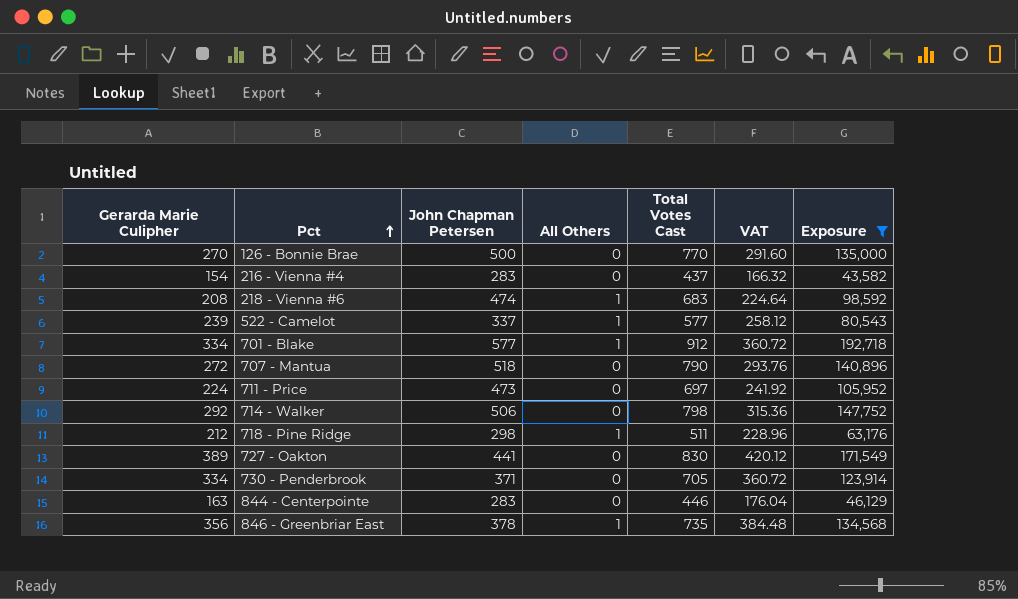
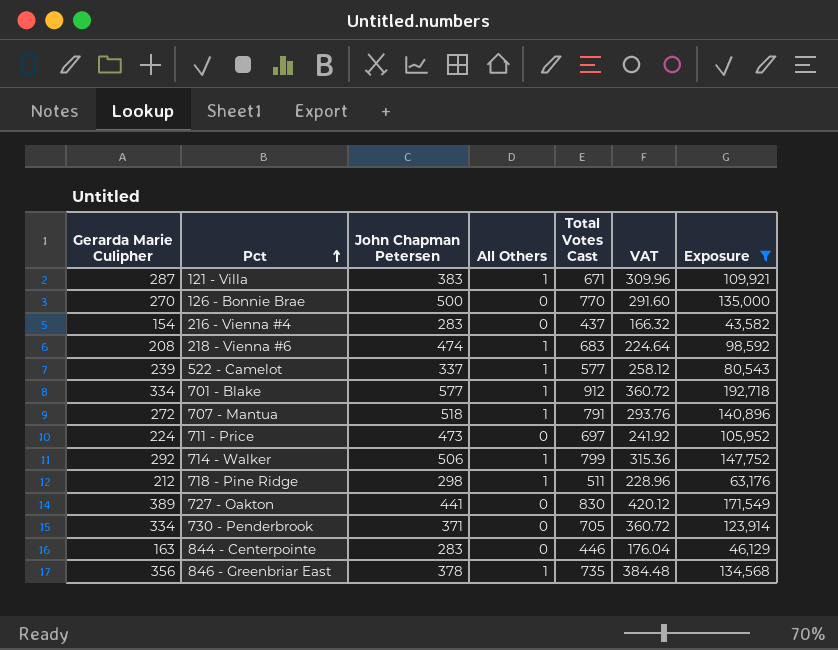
row 121 - Villa: none -> 287 | 383 | 1 | 671 | 309.96 | 109,921
707 - Mantua | All Others: 0 -> 1
707 - Mantua | Total Votes Cast: 790 -> 791
714 - Walker | All Others: 0 -> 1
714 - Walker | Total Votes Cast: 798 -> 799

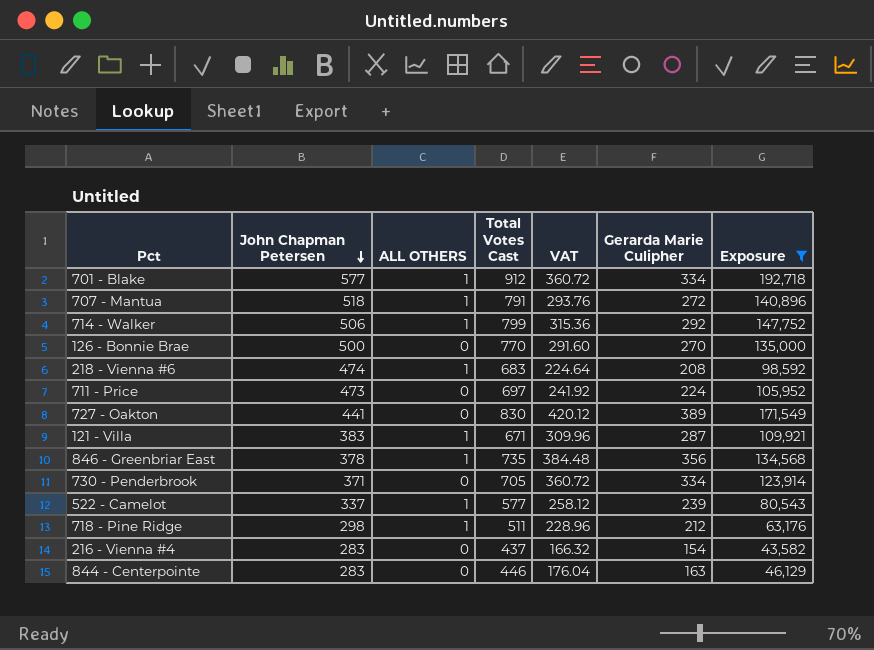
row order: Pct ascending -> John Chapman Petersen descending
column name: All Others -> ALL OTHERS
column Gerarda Marie Culipher | position: 1 -> 6

